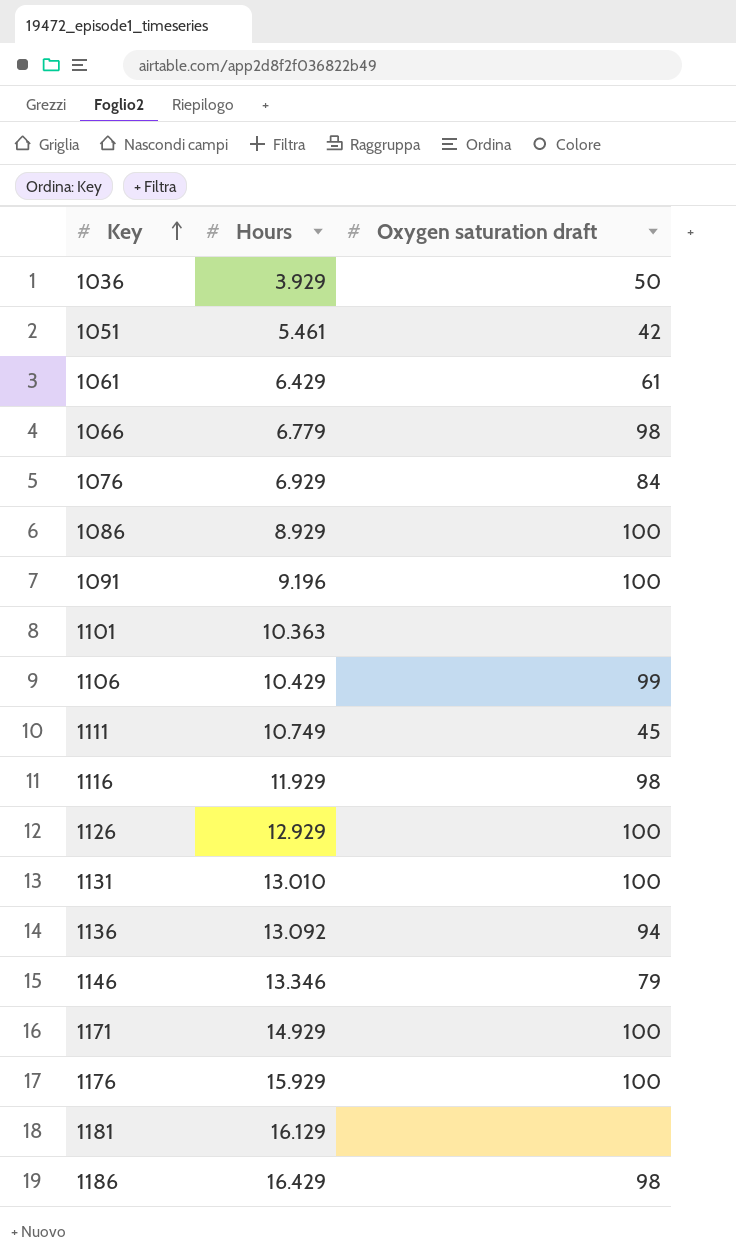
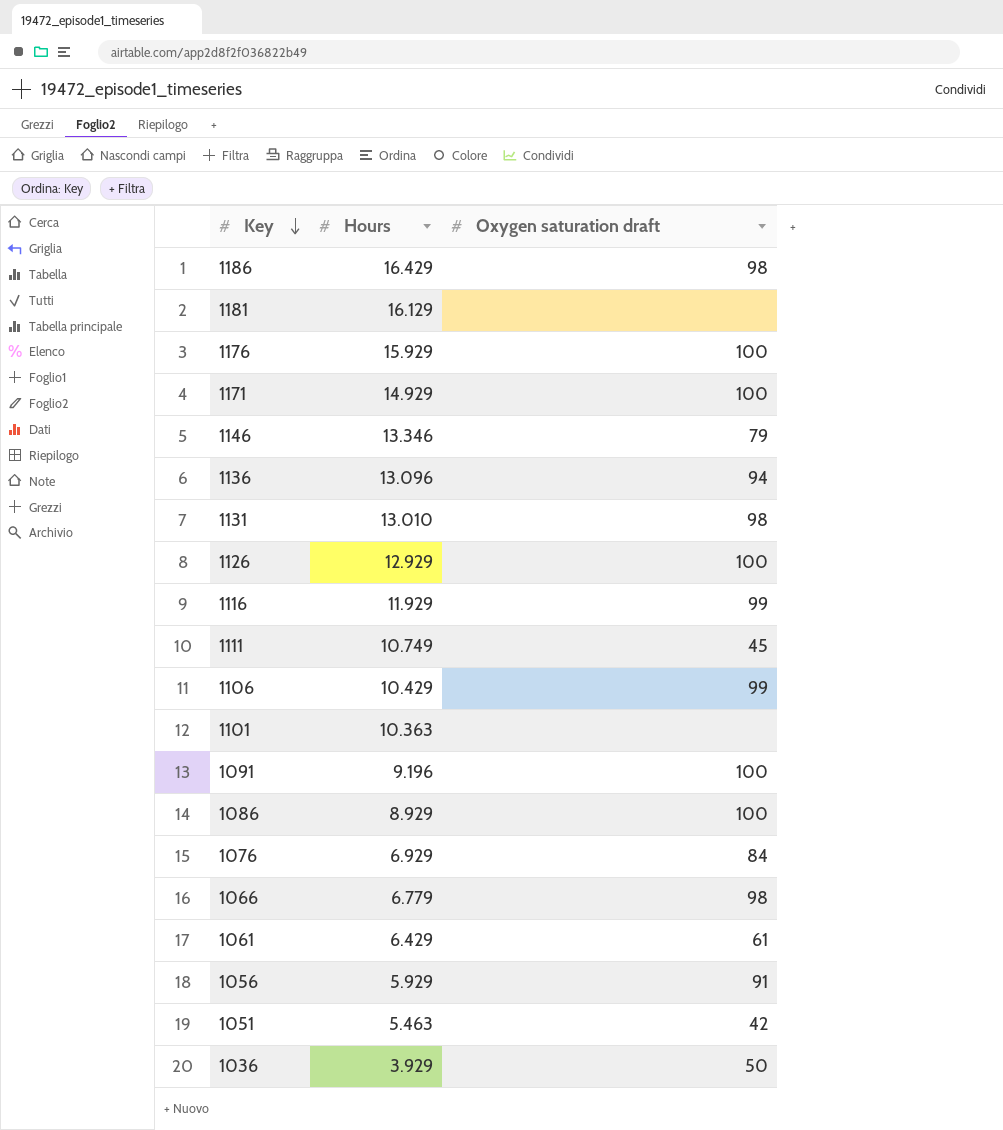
row order: Key ascending -> Key descending
1136 | Hours: 13.092 -> 13.096
1131 | Oxygen saturation draft: 100 -> 98
1116 | Oxygen saturation draft: 98 -> 99
row 1056: none -> 5.929 | 91
1051 | Hours: 5.461 -> 5.463

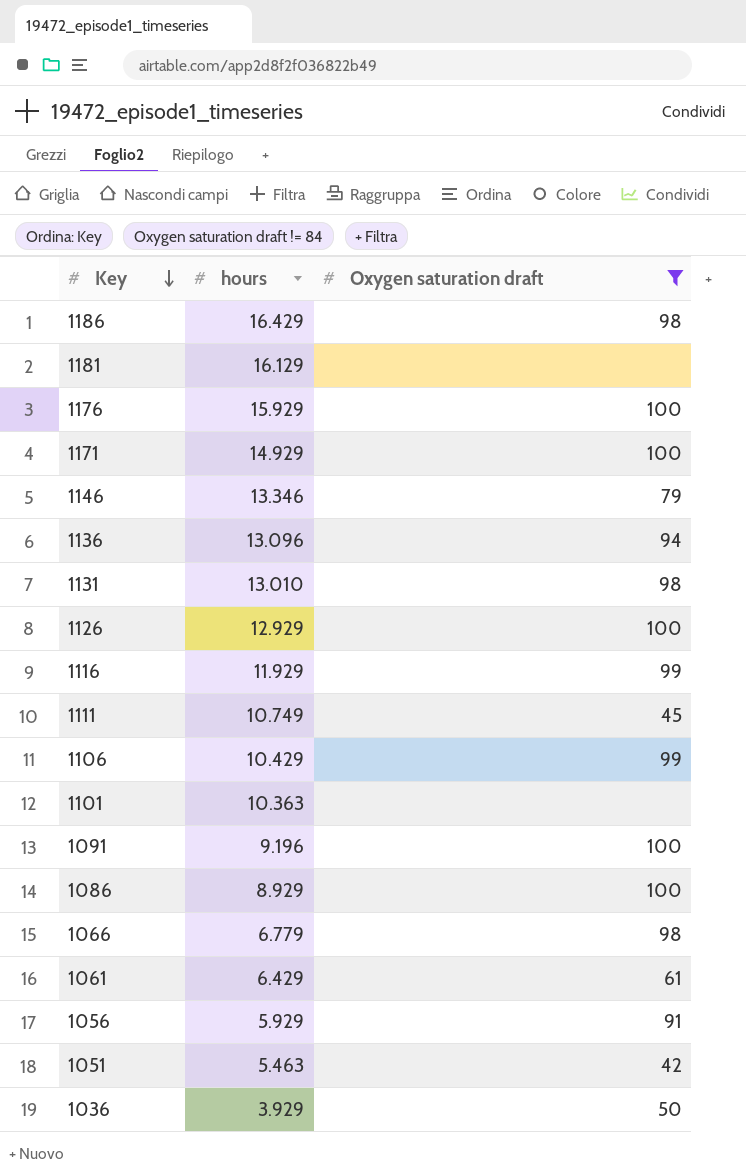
filter: none -> Oxygen saturation draft != 84
column name: Hours -> hours

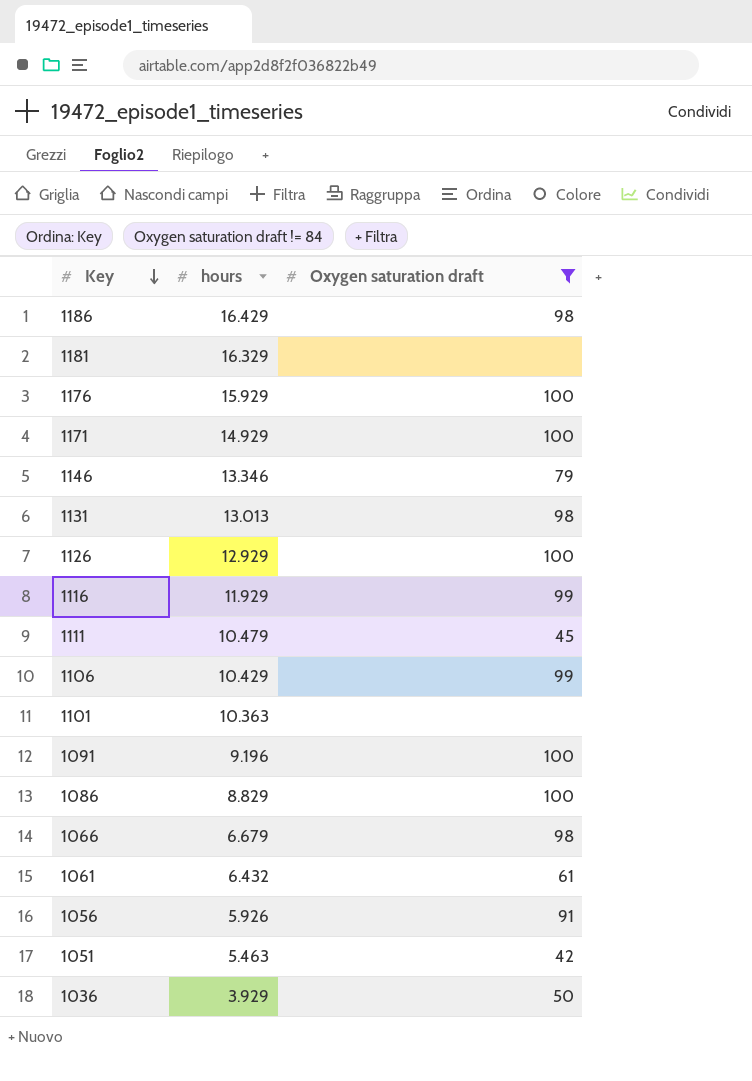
row 1136: 13.096 | 94 -> none
1181 | hours: 16.129 -> 16.329
1131 | hours: 13.010 -> 13.013
1111 | hours: 10.749 -> 10.479
1086 | hours: 8.929 -> 8.829
1066 | hours: 6.779 -> 6.679
1061 | hours: 6.429 -> 6.432
1056 | hours: 5.929 -> 5.926

